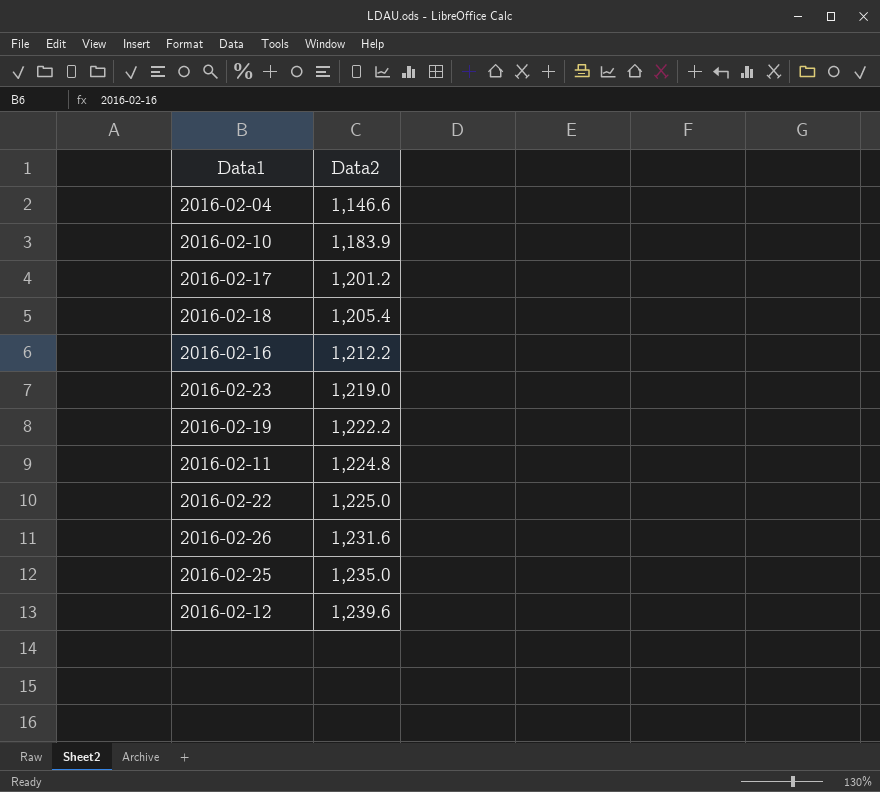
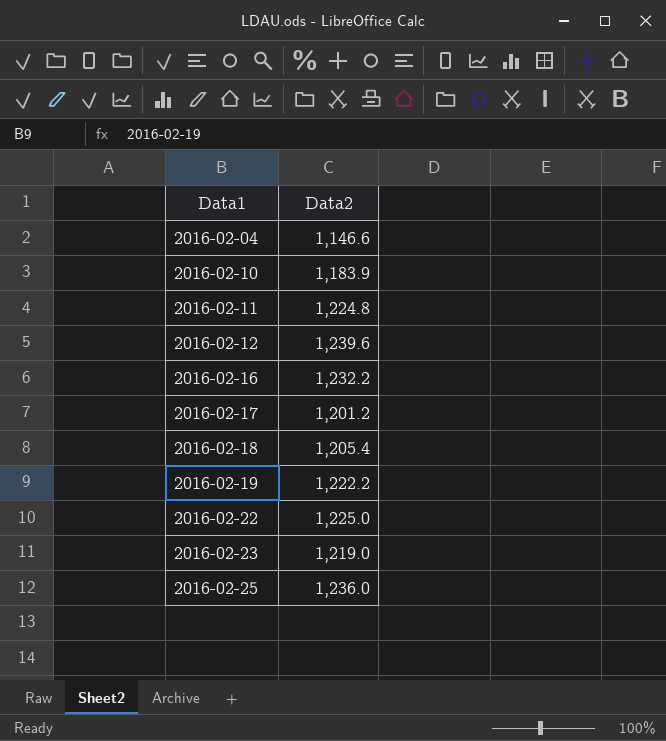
row order: Data2 ascending -> Data1 ascending
row 2016-02-26: 1,231.6 -> none
2016-02-16 | Data2: 1,212.2 -> 1,232.2
2016-02-25 | Data2: 1,235.0 -> 1,236.0

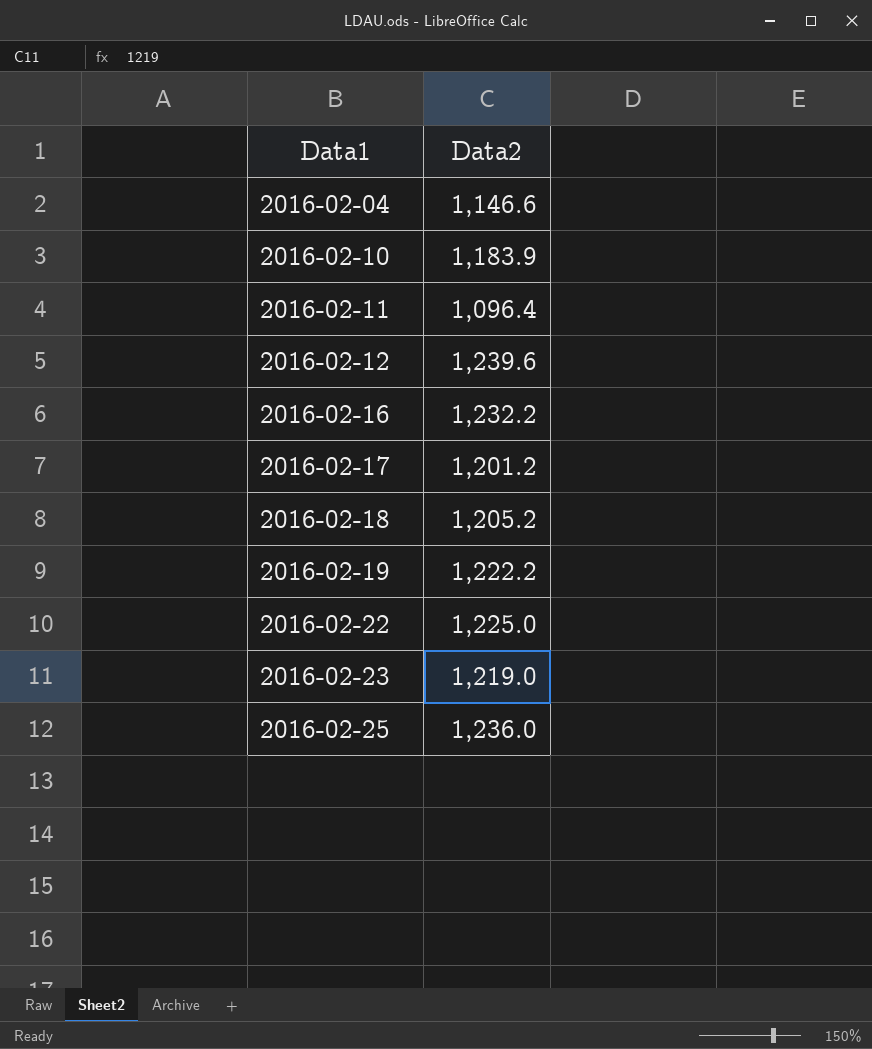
2016-02-11 | Data2: 1,224.8 -> 1,096.4
2016-02-18 | Data2: 1,205.4 -> 1,205.2

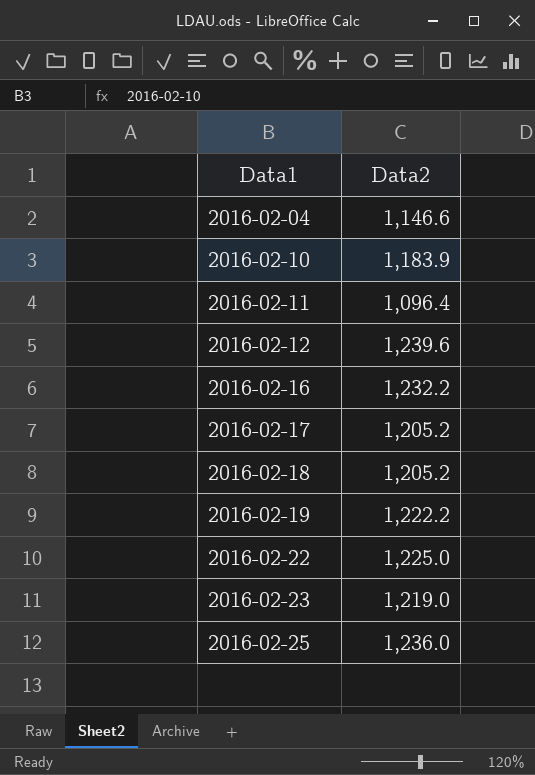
2016-02-17 | Data2: 1,201.2 -> 1,205.2

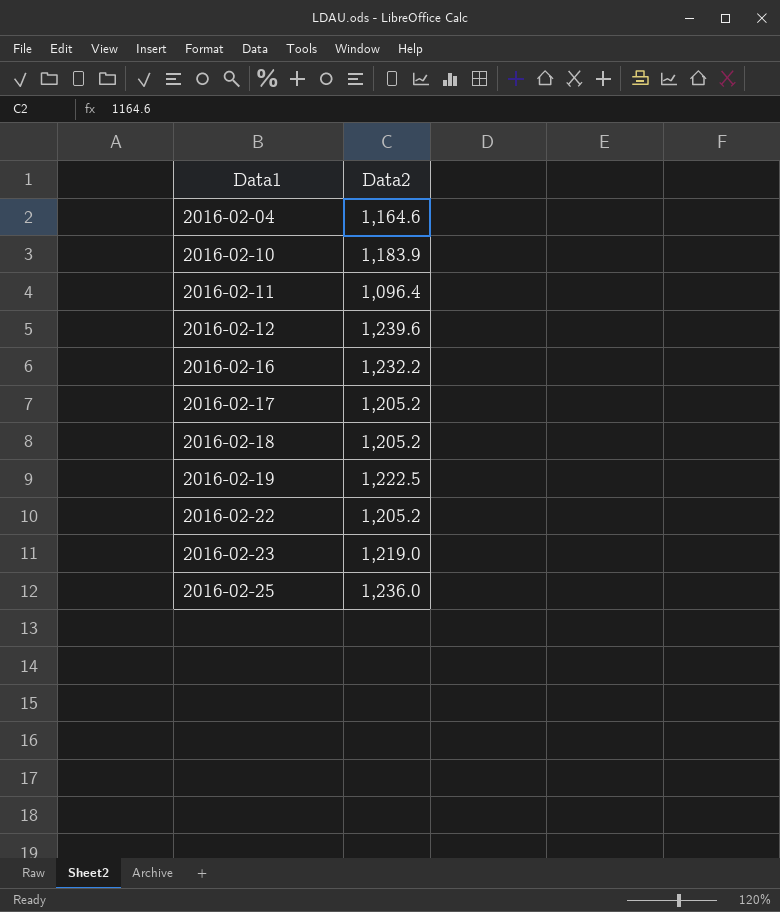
2016-02-04 | Data2: 1,146.6 -> 1,164.6
2016-02-19 | Data2: 1,222.2 -> 1,222.5
2016-02-22 | Data2: 1,225.0 -> 1,205.2

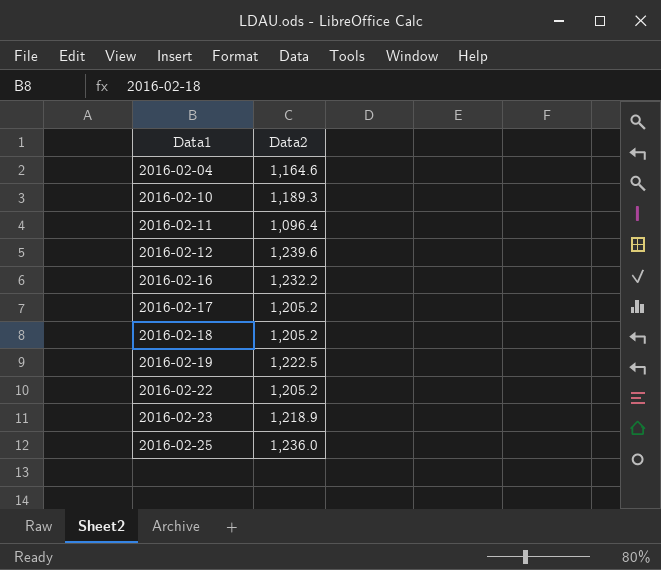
2016-02-10 | Data2: 1,183.9 -> 1,189.3
2016-02-23 | Data2: 1,219.0 -> 1,218.9

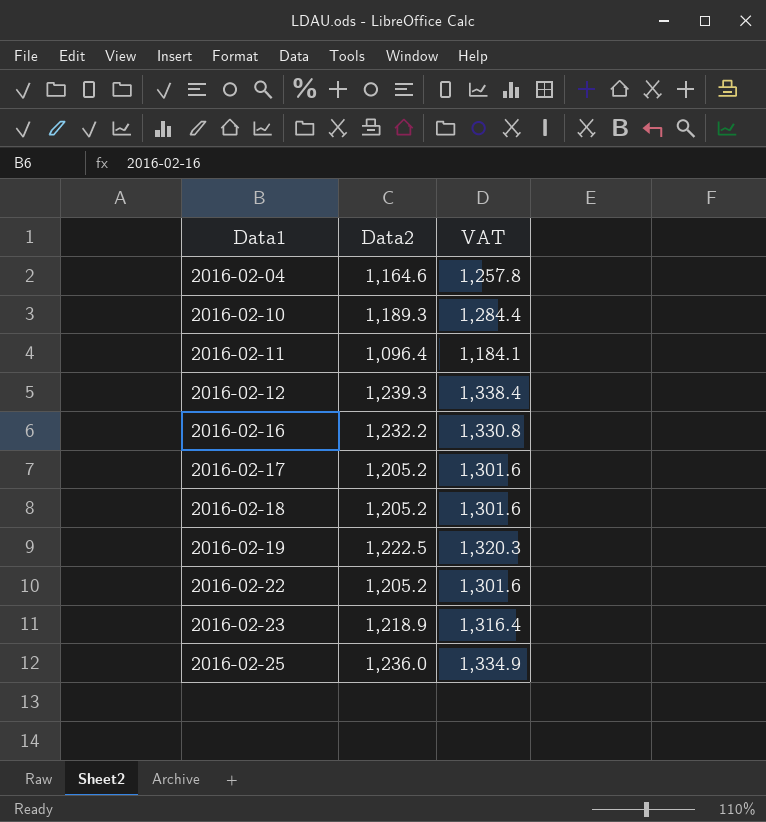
column VAT | formula: none -> [Data2] * 1.08
2016-02-12 | Data2: 1,239.6 -> 1,239.3

